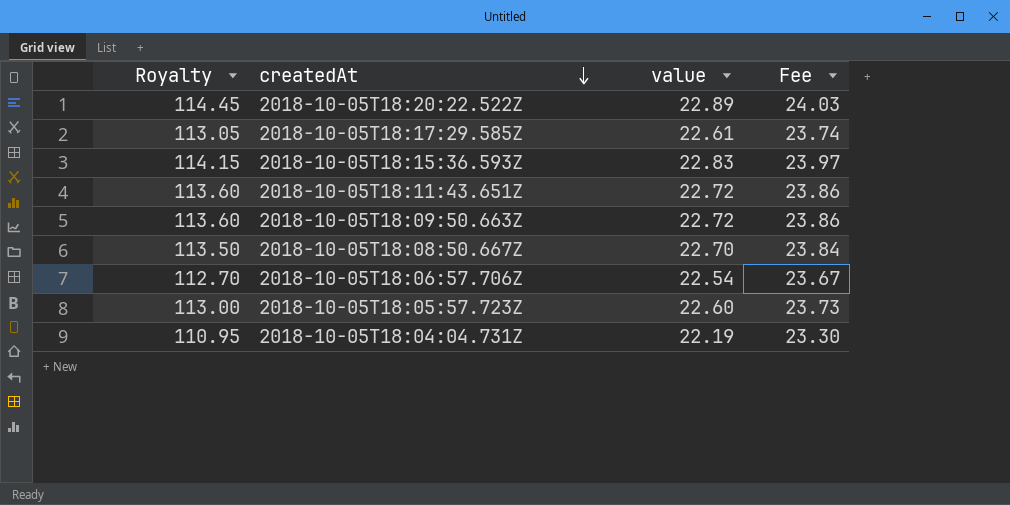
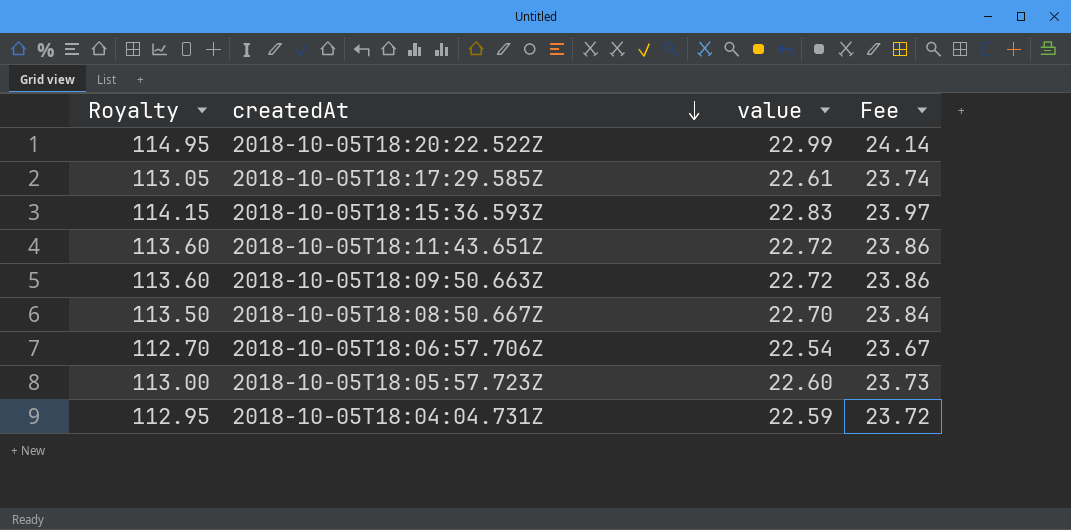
2018-10-05T18:20:22.522Z | Royalty: 114.45 -> 114.95
2018-10-05T18:20:22.522Z | value: 22.89 -> 22.99
2018-10-05T18:20:22.522Z | Fee: 24.03 -> 24.14
2018-10-05T18:04:04.731Z | Royalty: 110.95 -> 112.95
2018-10-05T18:04:04.731Z | value: 22.19 -> 22.59
2018-10-05T18:04:04.731Z | Fee: 23.30 -> 23.72

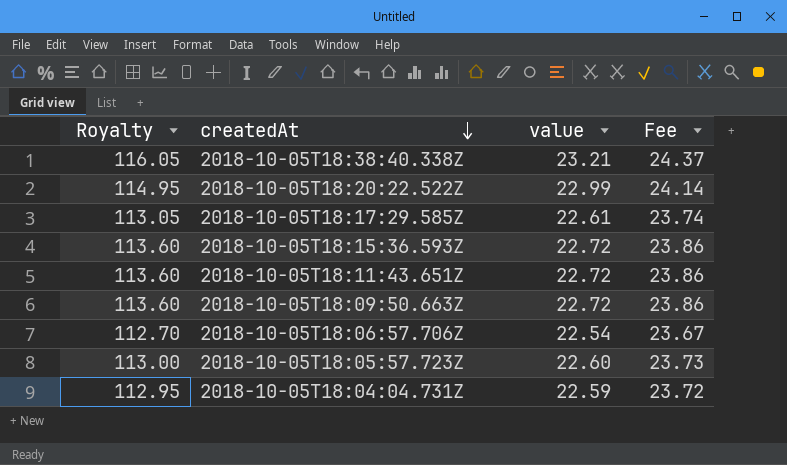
row 2018-10-05T18:08:50.667Z: 113.50 | 22.70 | 23.84 -> none
row 2018-10-05T18:38:40.338Z: none -> 116.05 | 23.21 | 24.37
2018-10-05T18:15:36.593Z | Royalty: 114.15 -> 113.60
2018-10-05T18:15:36.593Z | value: 22.83 -> 22.72
2018-10-05T18:15:36.593Z | Fee: 23.97 -> 23.86

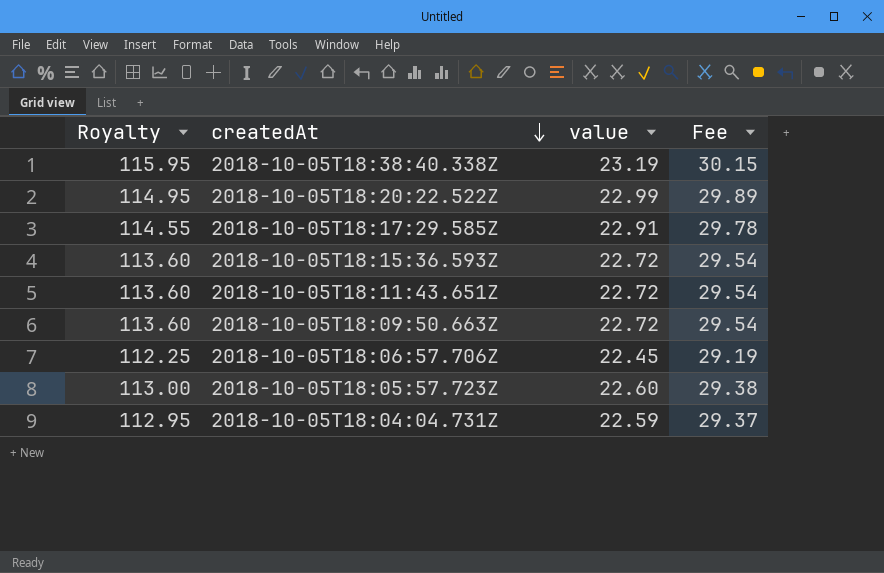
column Fee | formula: [value] * 1.05 -> [value] * 1.3
2018-10-05T18:38:40.338Z | Royalty: 116.05 -> 115.95
2018-10-05T18:38:40.338Z | value: 23.21 -> 23.19
2018-10-05T18:17:29.585Z | Royalty: 113.05 -> 114.55
2018-10-05T18:17:29.585Z | value: 22.61 -> 22.91
2018-10-05T18:06:57.706Z | Royalty: 112.70 -> 112.25
2018-10-05T18:06:57.706Z | value: 22.54 -> 22.45

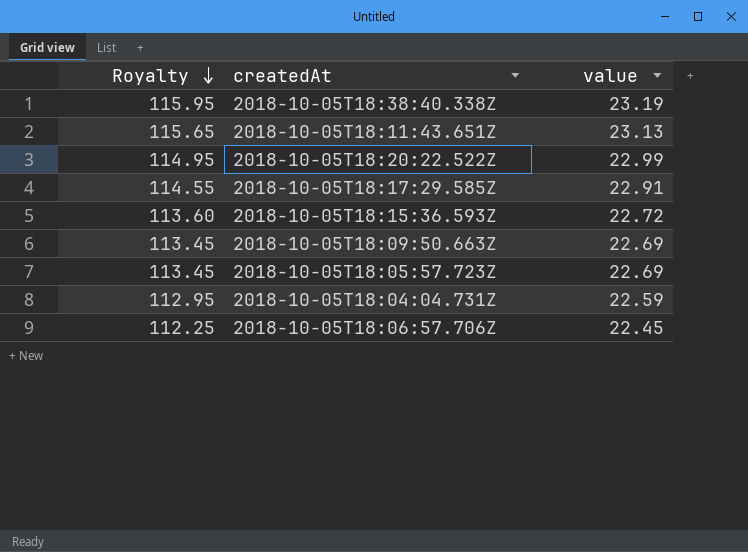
row order: createdAt descending -> Royalty descending
column Fee | formula: [value] * 1.3 -> none
2018-10-05T18:11:43.651Z | Royalty: 113.60 -> 115.65
2018-10-05T18:11:43.651Z | value: 22.72 -> 23.13
2018-10-05T18:09:50.663Z | Royalty: 113.60 -> 113.45
2018-10-05T18:09:50.663Z | value: 22.72 -> 22.69
2018-10-05T18:05:57.723Z | Royalty: 113.00 -> 113.45
2018-10-05T18:05:57.723Z | value: 22.60 -> 22.69

